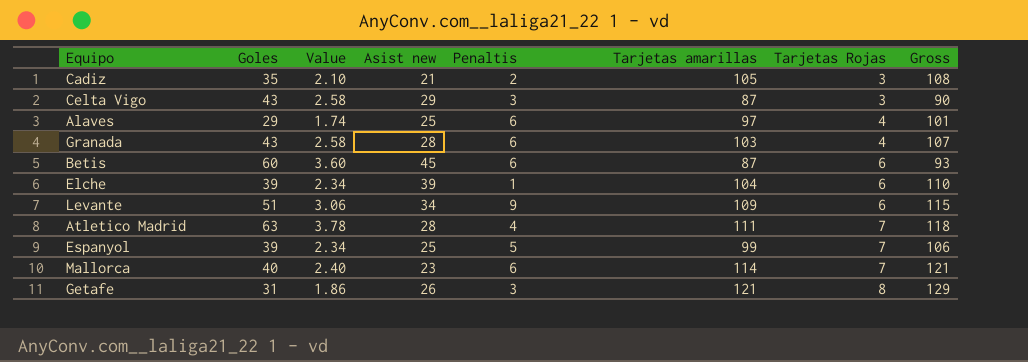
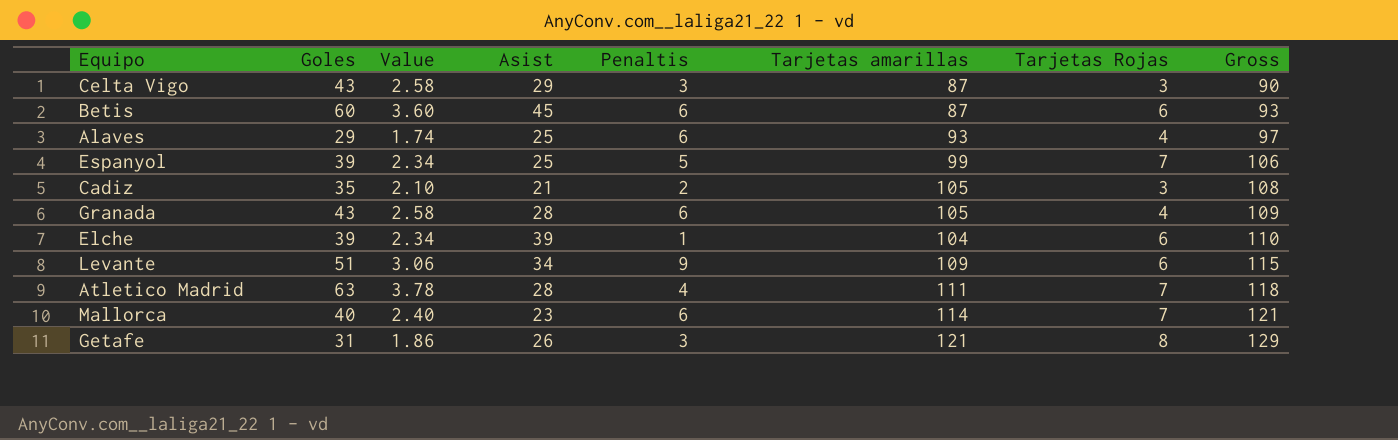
row order: Tarjetas Rojas ascending -> Gross ascending
column name: Asist new -> Asist
Alaves | Tarjetas amarillas: 97 -> 93
Alaves | Gross: 101 -> 97
Granada | Tarjetas amarillas: 103 -> 105
Granada | Gross: 107 -> 109

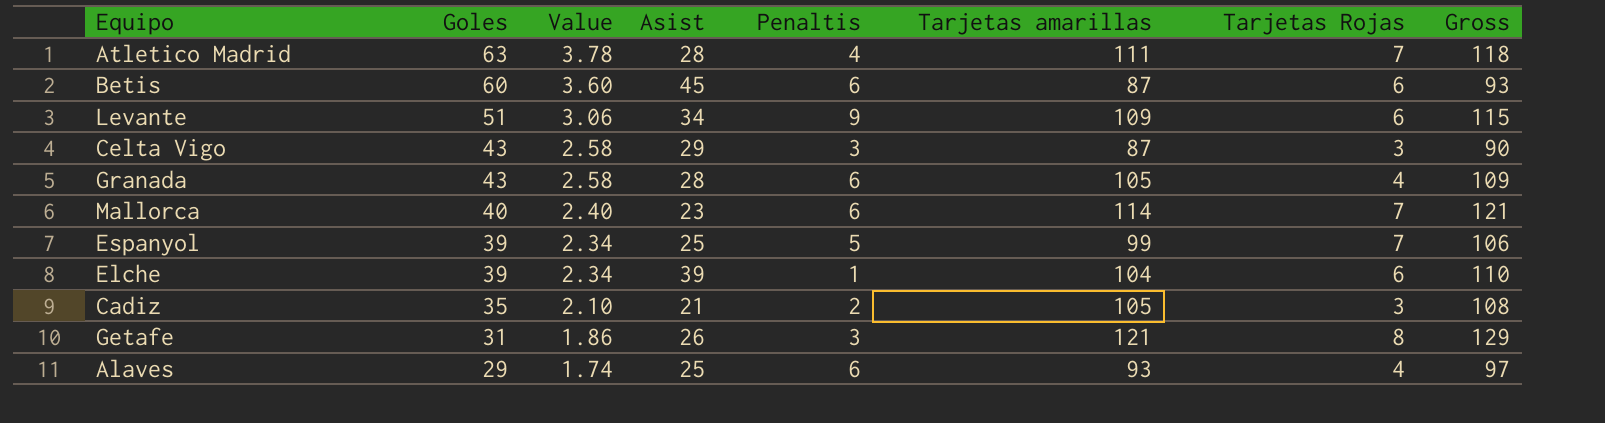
row order: Gross ascending -> Goles descending

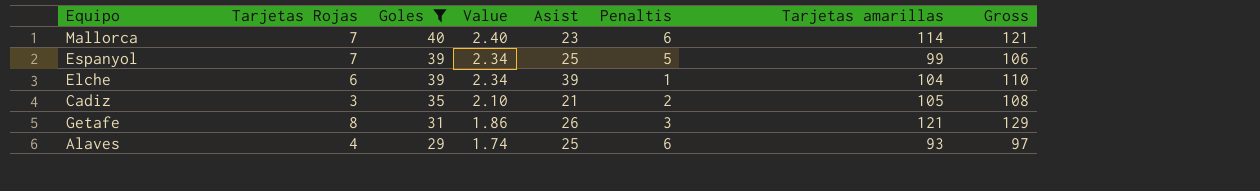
filter: none -> Goles <= 40
column Tarjetas Rojas | position: 7 -> 2

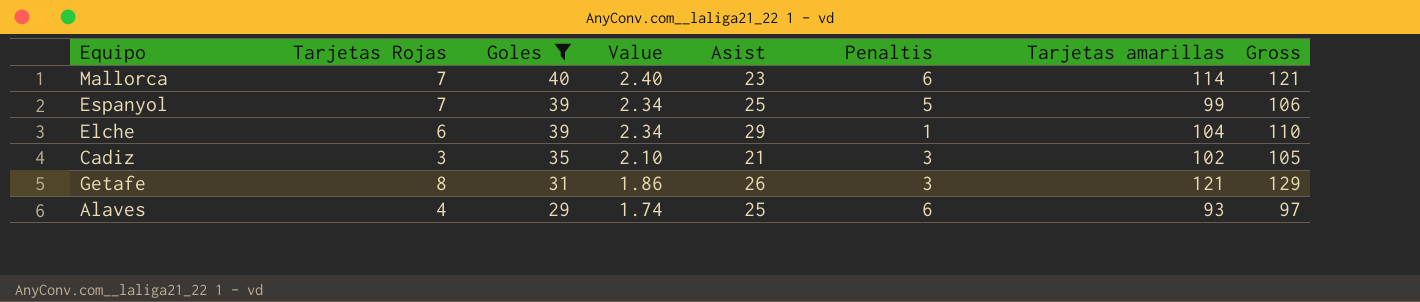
Elche | Asist: 39 -> 29
Cadiz | Penaltis: 2 -> 3
Cadiz | Tarjetas amarillas: 105 -> 102
Cadiz | Gross: 108 -> 105

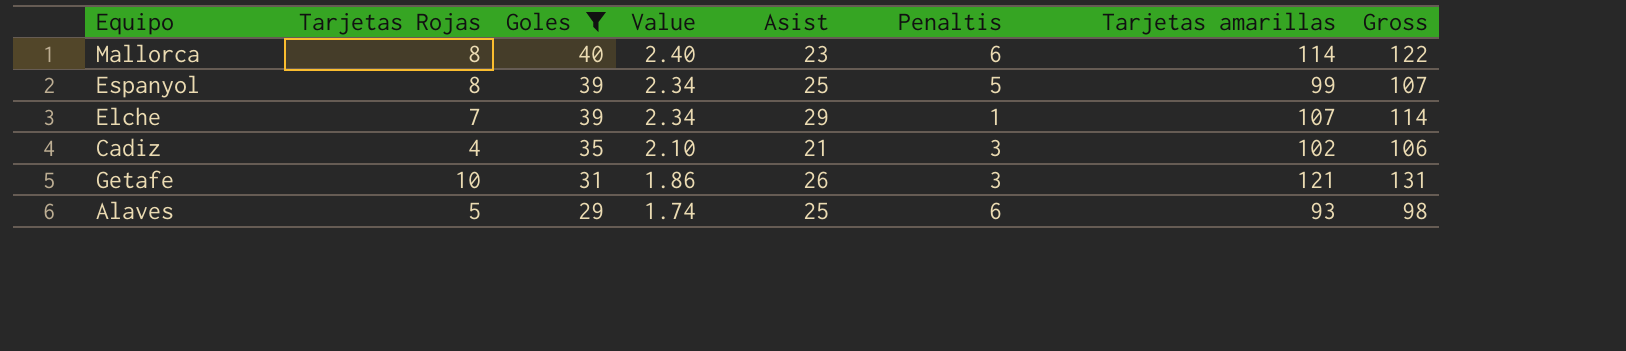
Mallorca | Tarjetas Rojas: 7 -> 8
Mallorca | Gross: 121 -> 122
Espanyol | Tarjetas Rojas: 7 -> 8
Espanyol | Gross: 106 -> 107
Elche | Tarjetas Rojas: 6 -> 7
Elche | Tarjetas amarillas: 104 -> 107
Elche | Gross: 110 -> 114
Cadiz | Tarjetas Rojas: 3 -> 4
Cadiz | Gross: 105 -> 106
Getafe | Tarjetas Rojas: 8 -> 10
Getafe | Gross: 129 -> 131
Alaves | Tarjetas Rojas: 4 -> 5
Alaves | Gross: 97 -> 98

